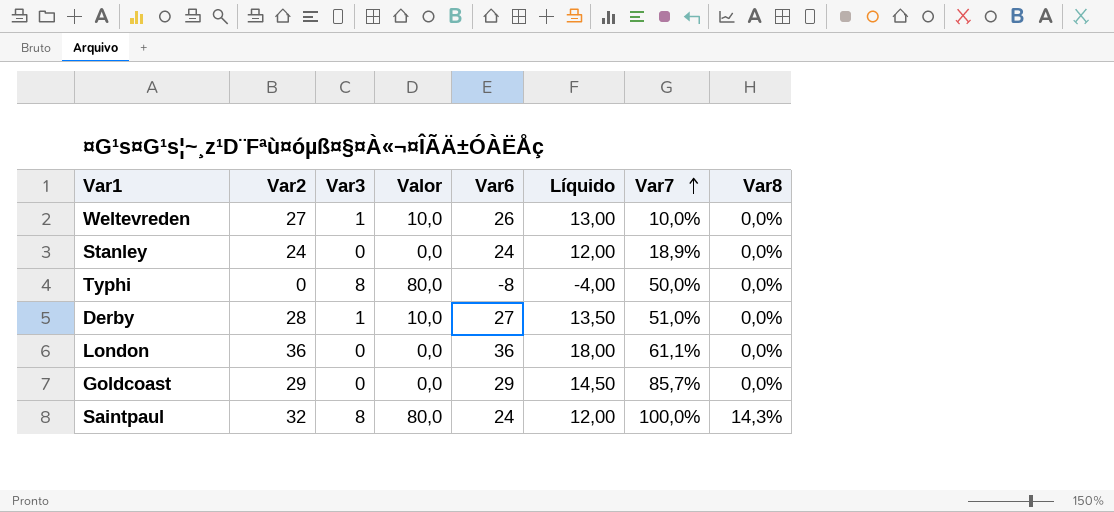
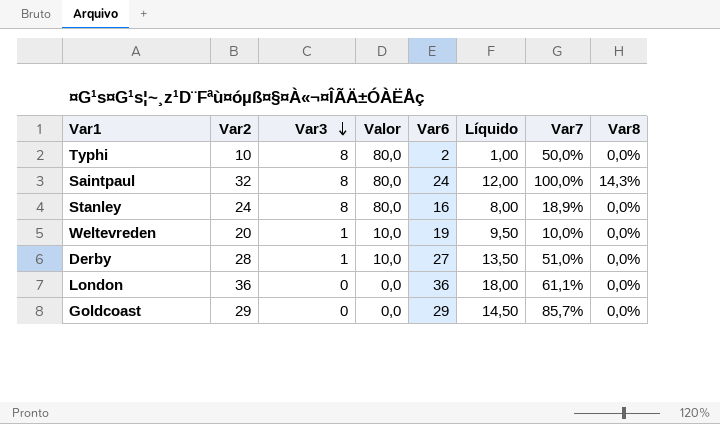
row order: Var7 ascending -> Var3 descending
Typhi | Var2: 0 -> 10
Typhi | Var6: -8 -> 2
Typhi | Líquido: -4,00 -> 1,00
Stanley | Var3: 0 -> 8
Stanley | Valor: 0,0 -> 80,0
Stanley | Var6: 24 -> 16
Stanley | Líquido: 12,00 -> 8,00
Weltevreden | Var2: 27 -> 20
Weltevreden | Var6: 26 -> 19
Weltevreden | Líquido: 13,00 -> 9,50

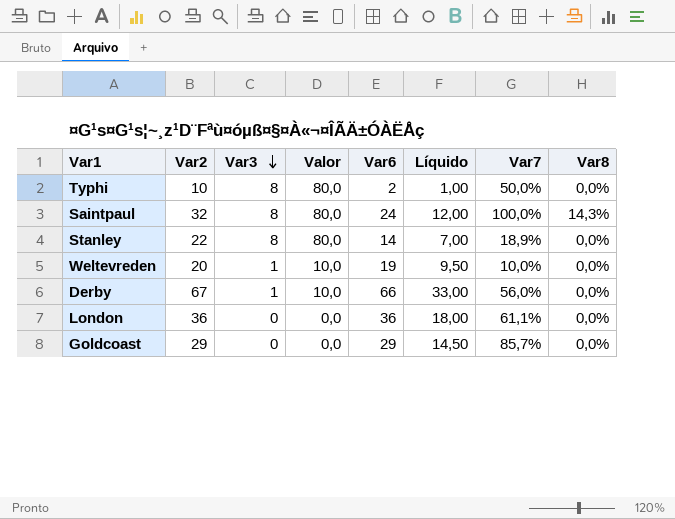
Stanley | Var2: 24 -> 22
Stanley | Var6: 16 -> 14
Stanley | Líquido: 8,00 -> 7,00
Derby | Var2: 28 -> 67
Derby | Var6: 27 -> 66
Derby | Líquido: 13,50 -> 33,00
Derby | Var7: 51,0% -> 56,0%

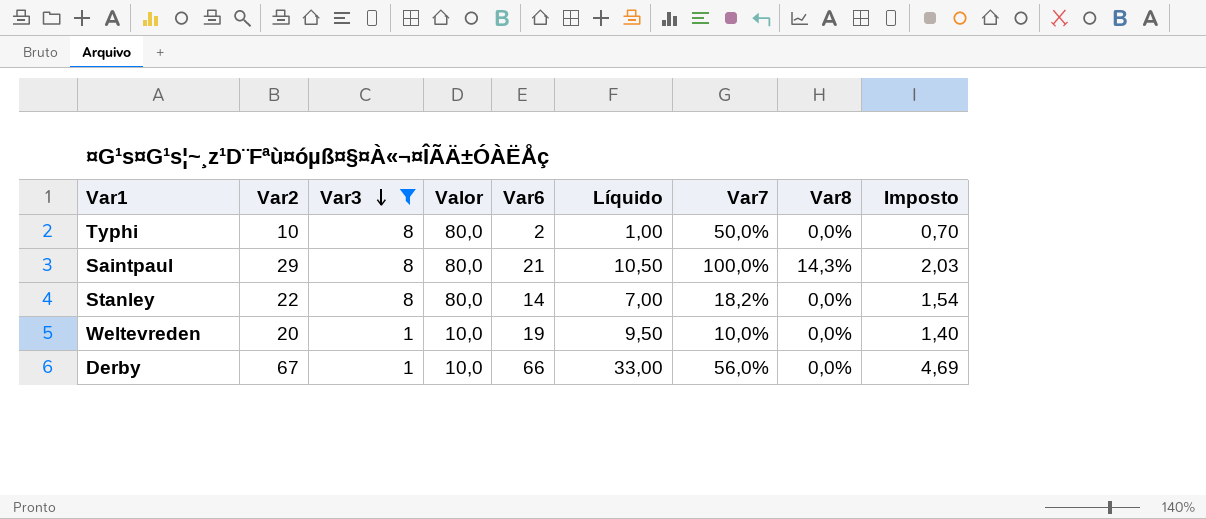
filter: none -> Var3 != 0
column Imposto | formula: none -> [Var2] * 0,07
Saintpaul | Var2: 32 -> 29
Saintpaul | Var6: 24 -> 21
Saintpaul | Líquido: 12,00 -> 10,50
Stanley | Var7: 18,9% -> 18,2%

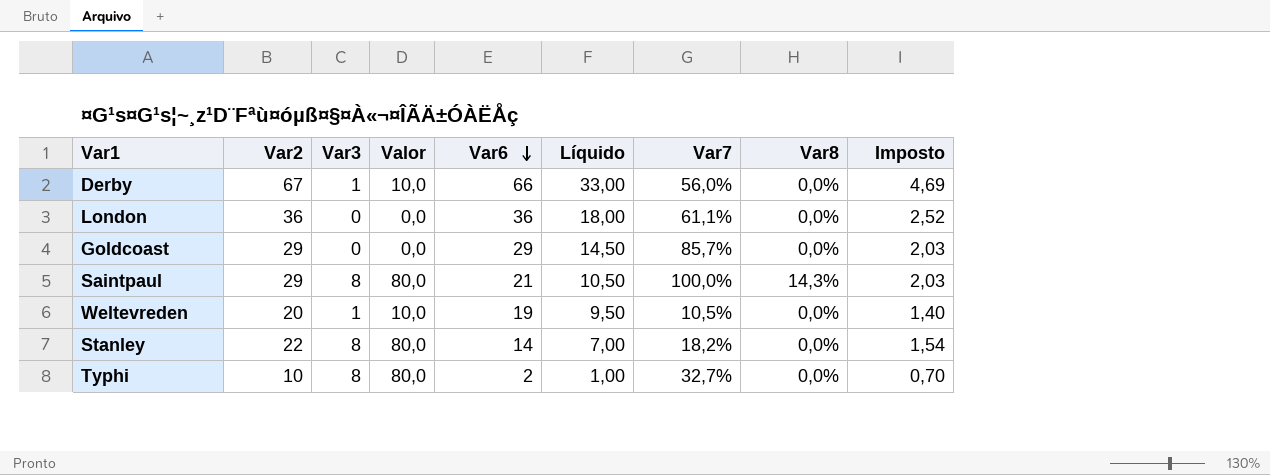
filter: Var3 != 0 -> none
row order: Var3 descending -> Var6 descending
Weltevreden | Var7: 10,0% -> 10,5%
Typhi | Var7: 50,0% -> 32,7%

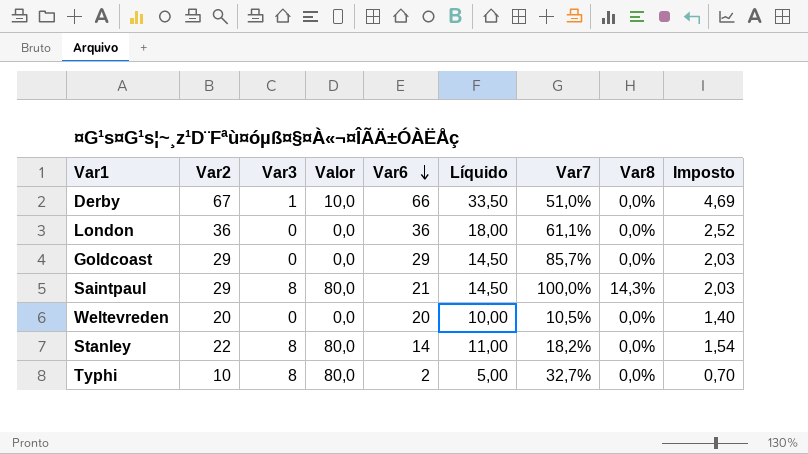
column Líquido | formula: [Var6] * 0,5 -> [Var2] * 0,5
Derby | Var7: 56,0% -> 51,0%
Weltevreden | Var3: 1 -> 0
Weltevreden | Valor: 10,0 -> 0,0
Weltevreden | Var6: 19 -> 20

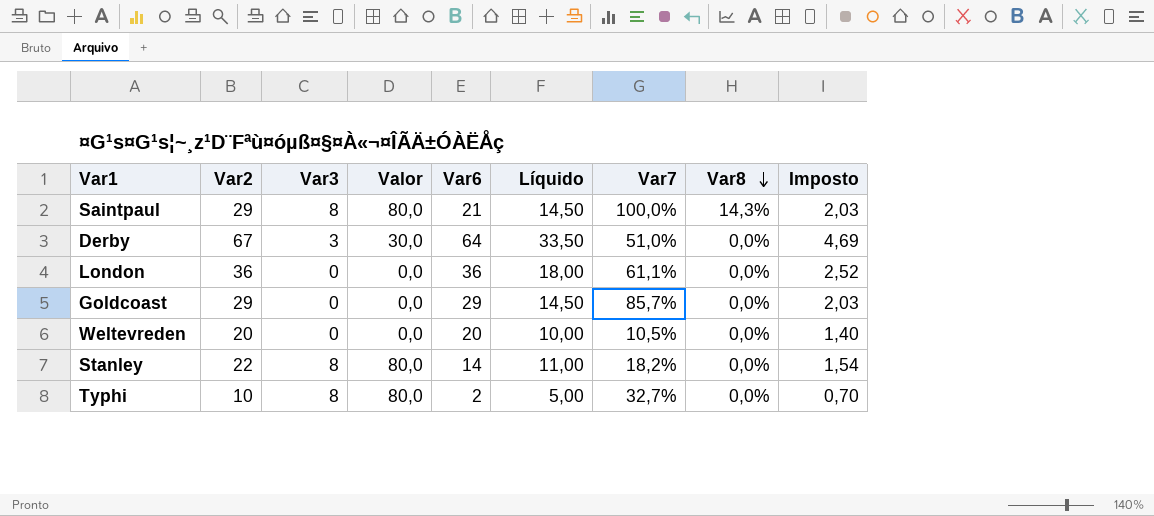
row order: Var6 descending -> Var8 descending
Derby | Var3: 1 -> 3
Derby | Valor: 10,0 -> 30,0
Derby | Var6: 66 -> 64

